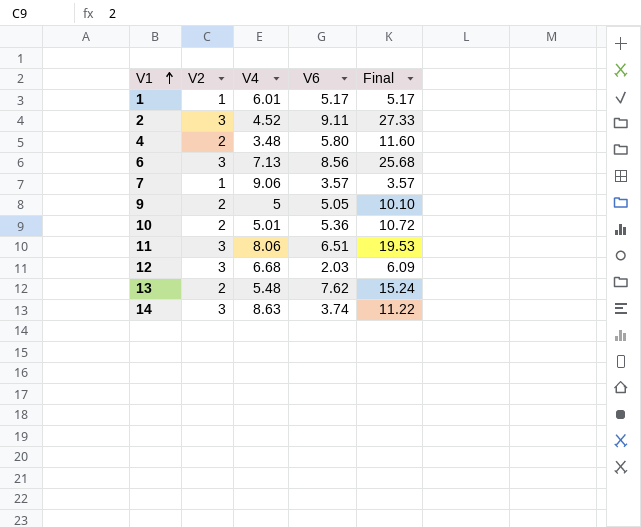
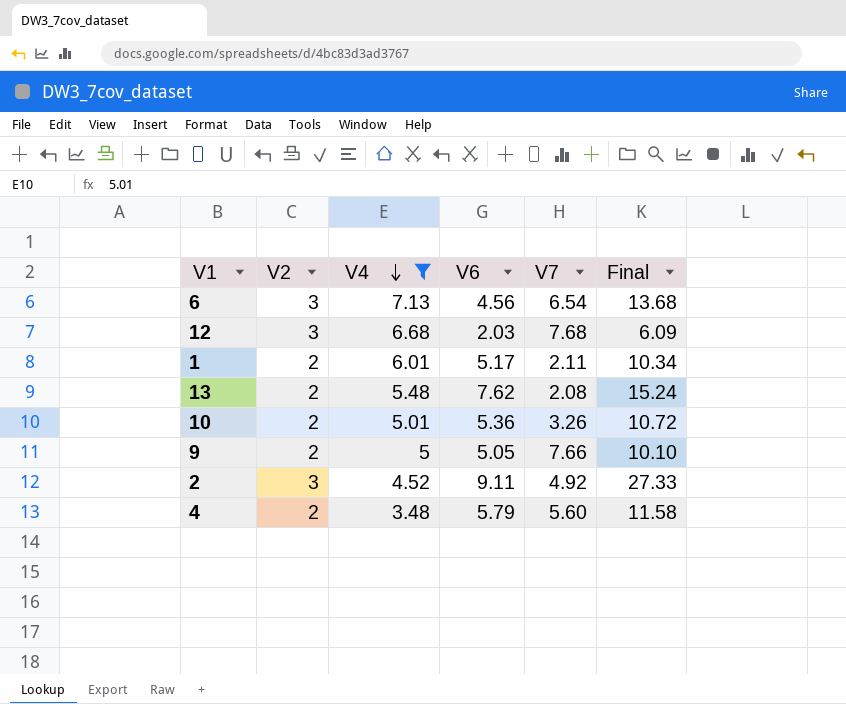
filter: none -> V4 <= 7.13
row order: V1 ascending -> V4 descending
column V7 | position: none -> 5
6 | V6: 8.56 -> 4.56
6 | Final: 25.68 -> 13.68
1 | V2: 1 -> 2
1 | Final: 5.17 -> 10.34
4 | V6: 5.80 -> 5.79
4 | Final: 11.60 -> 11.58

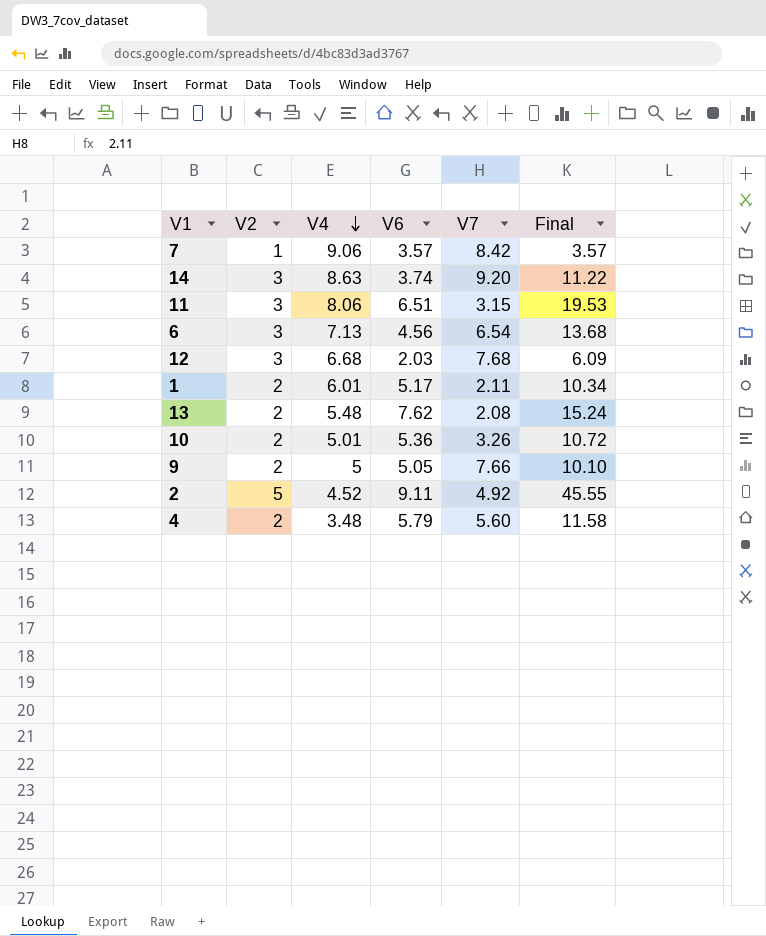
filter: V4 <= 7.13 -> none
2 | V2: 3 -> 5
2 | Final: 27.33 -> 45.55

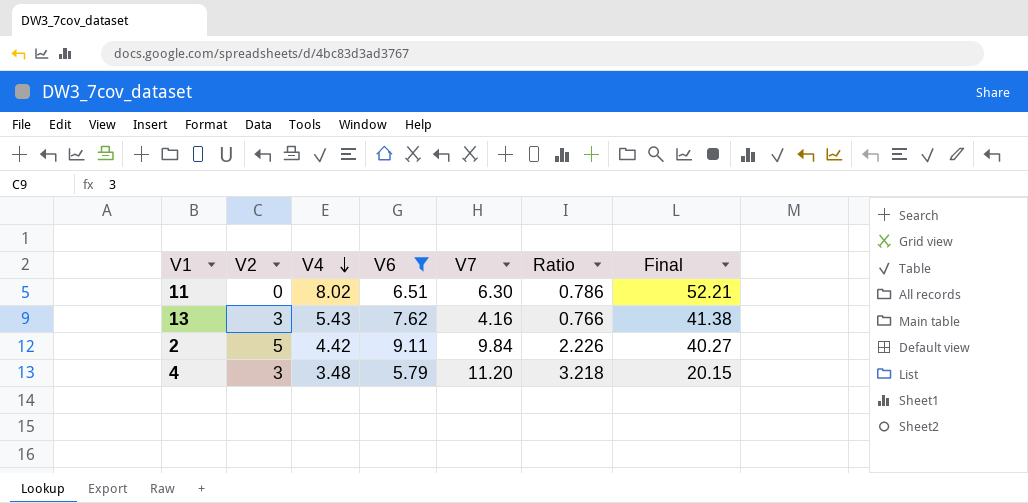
filter: none -> V6 >= 5.79
column Ratio | formula: none -> [V7] / [V4]
column Final | formula: [V2] * [V6] -> [V4] * [V6]
11 | V2: 3 -> 0
11 | V4: 8.06 -> 8.02
11 | V7: 3.15 -> 6.30
13 | V2: 2 -> 3
13 | V4: 5.48 -> 5.43
13 | V7: 2.08 -> 4.16
2 | V4: 4.52 -> 4.42
2 | V7: 4.92 -> 9.84
4 | V2: 2 -> 3
4 | V7: 5.60 -> 11.20

